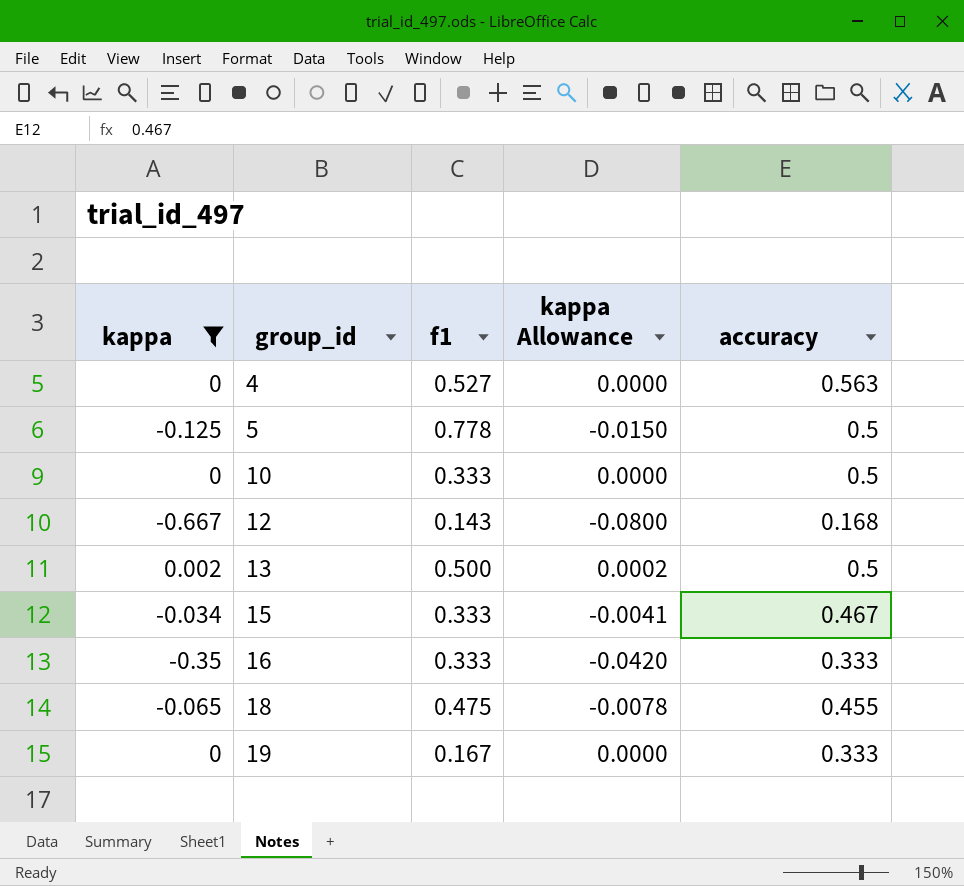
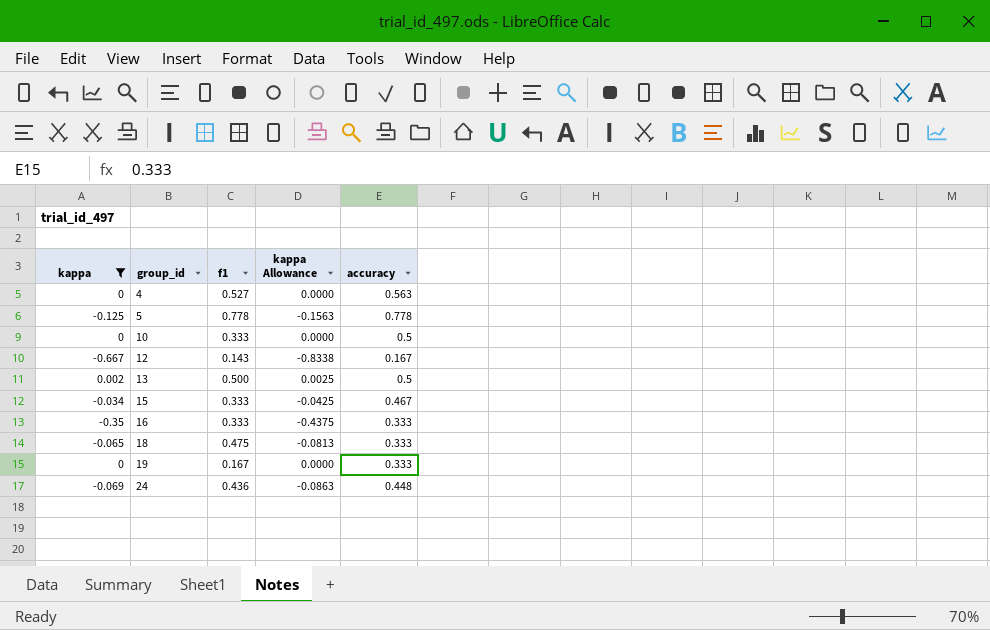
column kappa Allowance | formula: [kappa] * 0.12 -> [kappa] * 1.25
5 | accuracy: 0.5 -> 0.778
12 | accuracy: 0.168 -> 0.167
18 | accuracy: 0.455 -> 0.333
row 24: none -> -0.069 | 0.436 | -0.0863 | 0.448

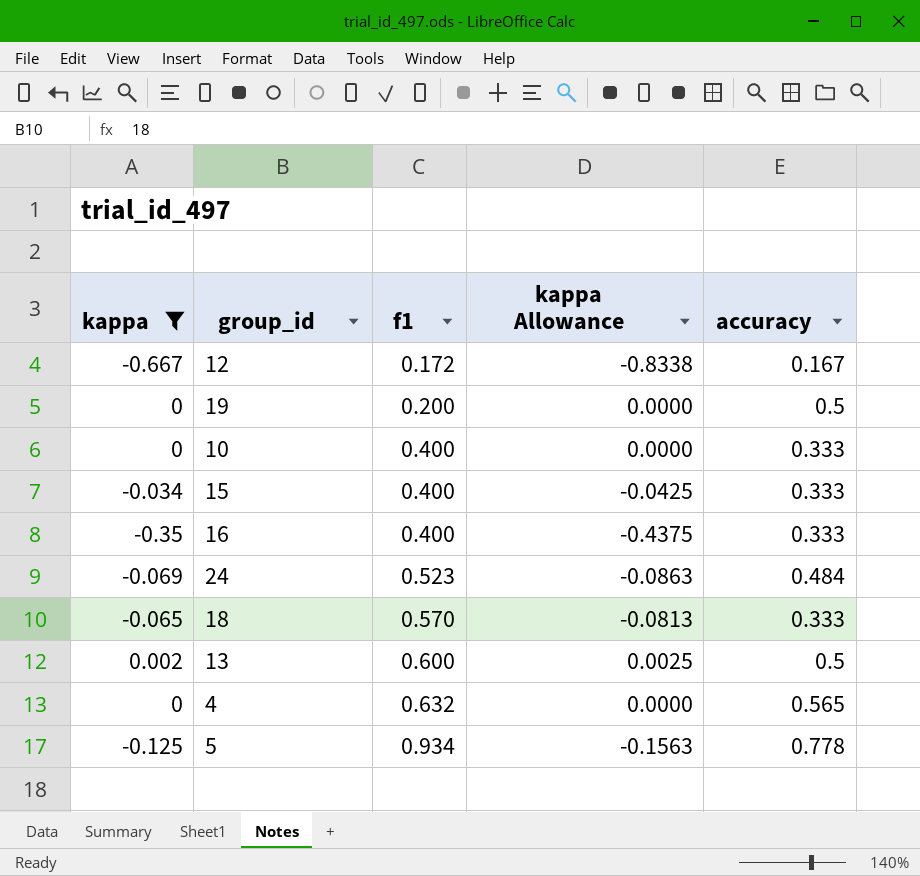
row order: group_id ascending -> f1 ascending
12 | f1: 0.143 -> 0.172
19 | f1: 0.167 -> 0.200
19 | accuracy: 0.333 -> 0.5
10 | f1: 0.333 -> 0.400
10 | accuracy: 0.5 -> 0.333
15 | f1: 0.333 -> 0.400
15 | accuracy: 0.467 -> 0.333
16 | f1: 0.333 -> 0.400
24 | f1: 0.436 -> 0.523
24 | accuracy: 0.448 -> 0.484
18 | f1: 0.475 -> 0.570
13 | f1: 0.500 -> 0.600
4 | f1: 0.527 -> 0.632
4 | accuracy: 0.563 -> 0.565
5 | f1: 0.778 -> 0.934

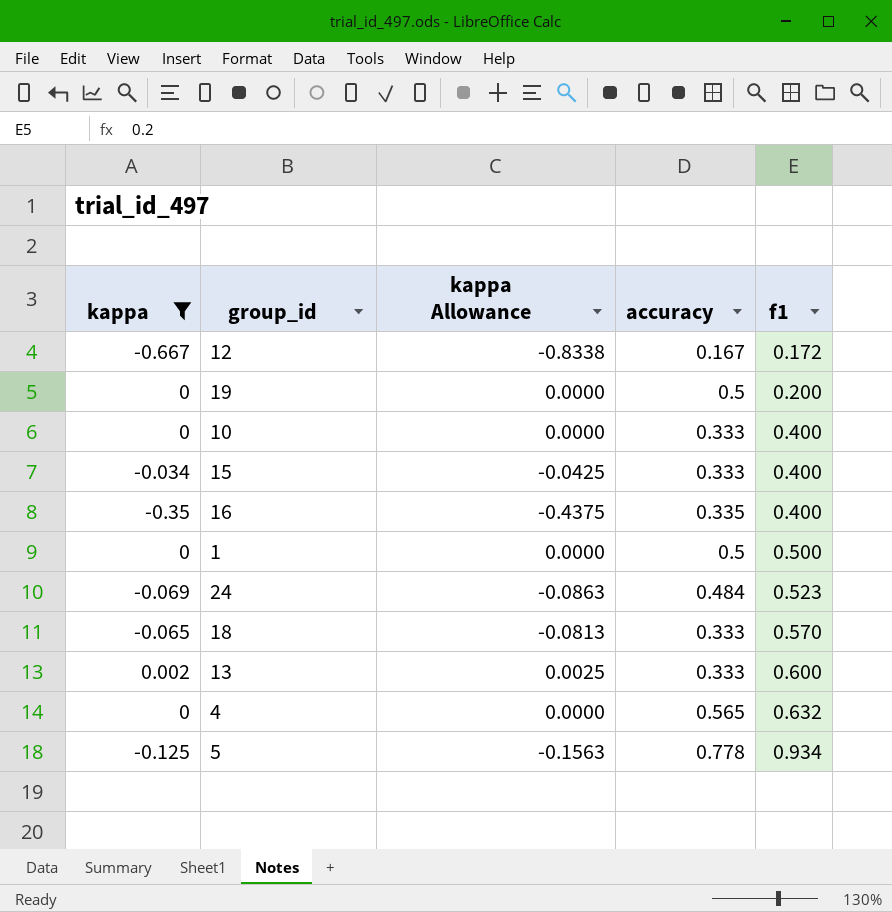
column f1 | position: 3 -> 5
16 | accuracy: 0.333 -> 0.335
row 1: none -> 0 | 0.0000 | 0.5 | 0.500
13 | accuracy: 0.5 -> 0.333

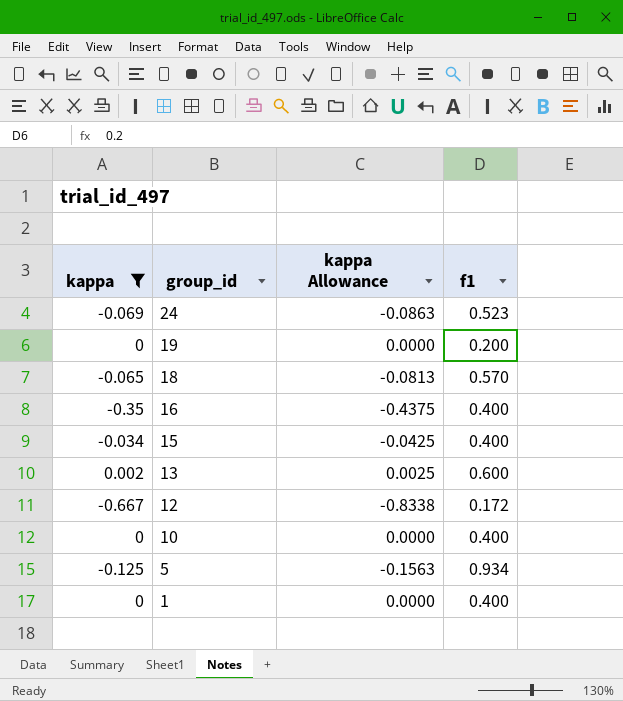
row order: f1 ascending -> group_id descending
column accuracy | position: 4 -> none
row 4: 0 | 0.0000 | 0.565 | 0.632 -> none
1 | f1: 0.500 -> 0.400

